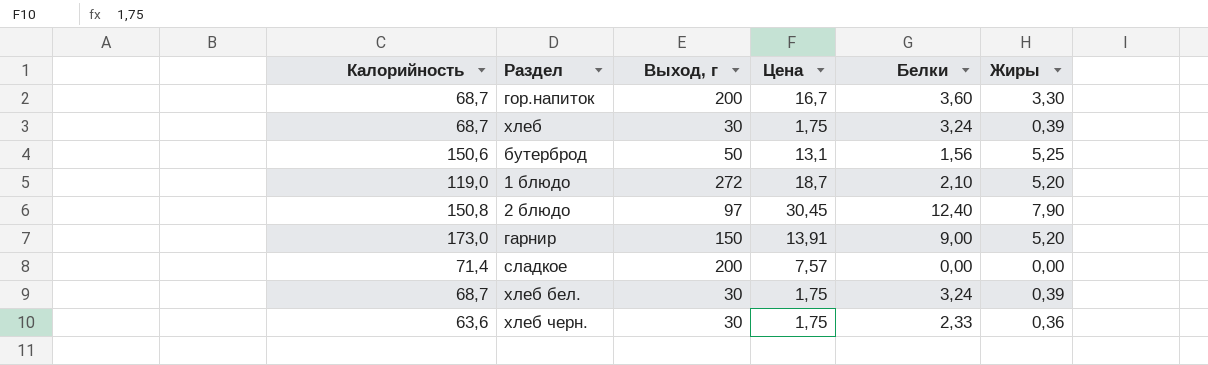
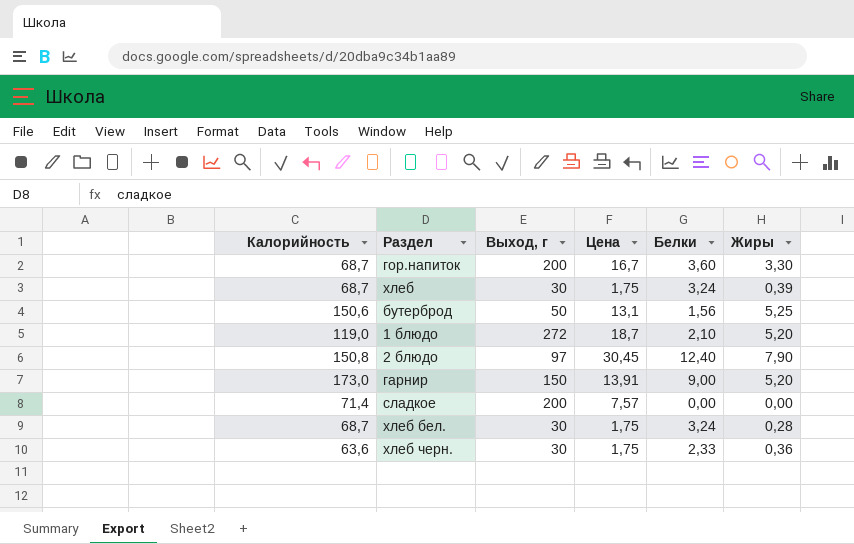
хлеб бел. | Жиры: 0,39 -> 0,28

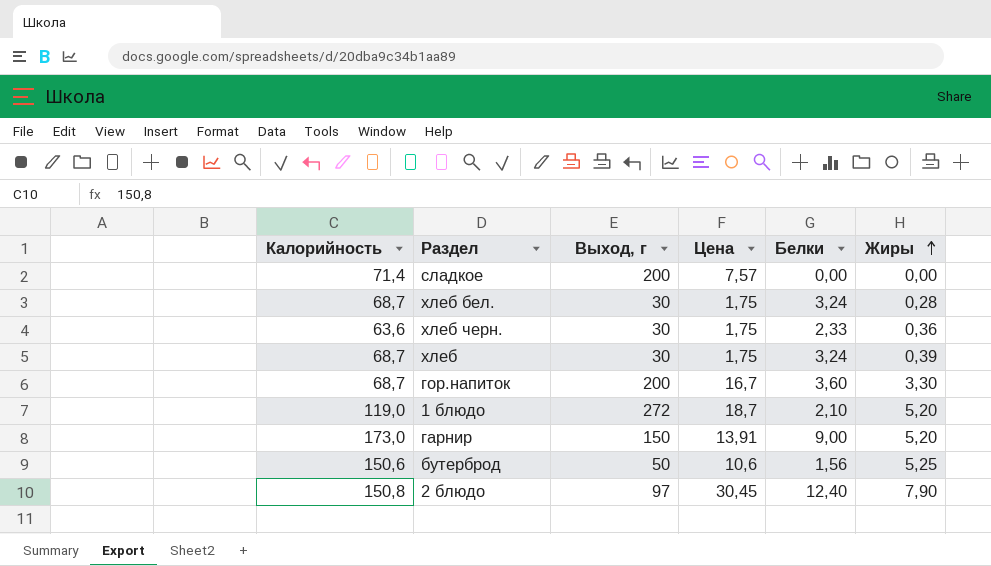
row order: none -> Жиры ascending
бутерброд | Цена: 13,1 -> 10,6

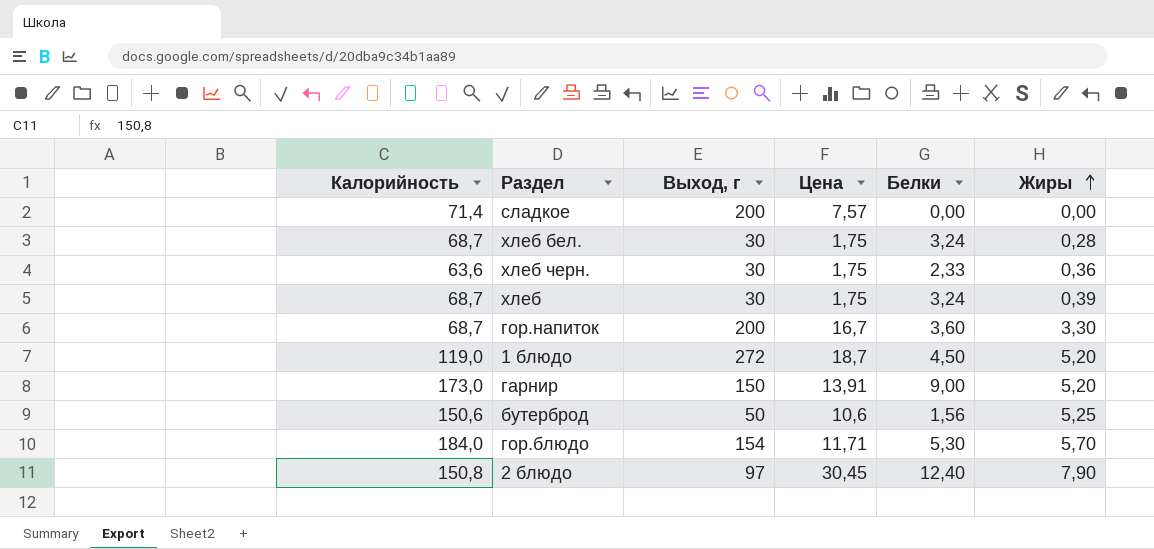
1 блюдо | Белки: 2,10 -> 4,50
row гор.блюдо: none -> 184,0 | 154 | 11,71 | 5,30 | 5,70

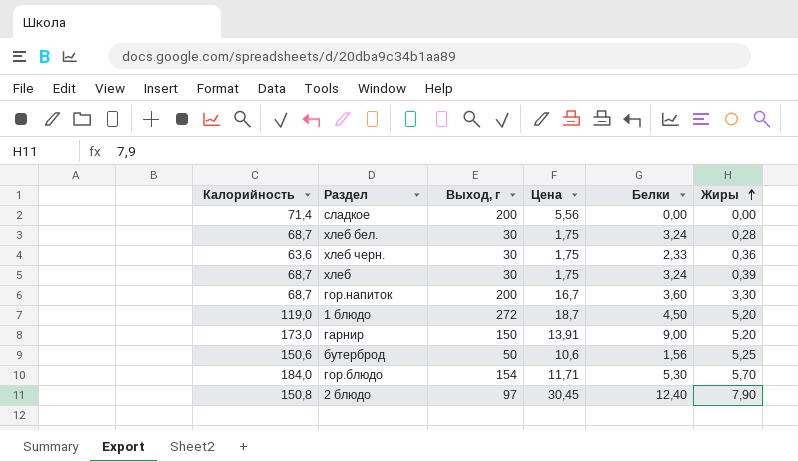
сладкое | Цена: 7,57 -> 5,56

